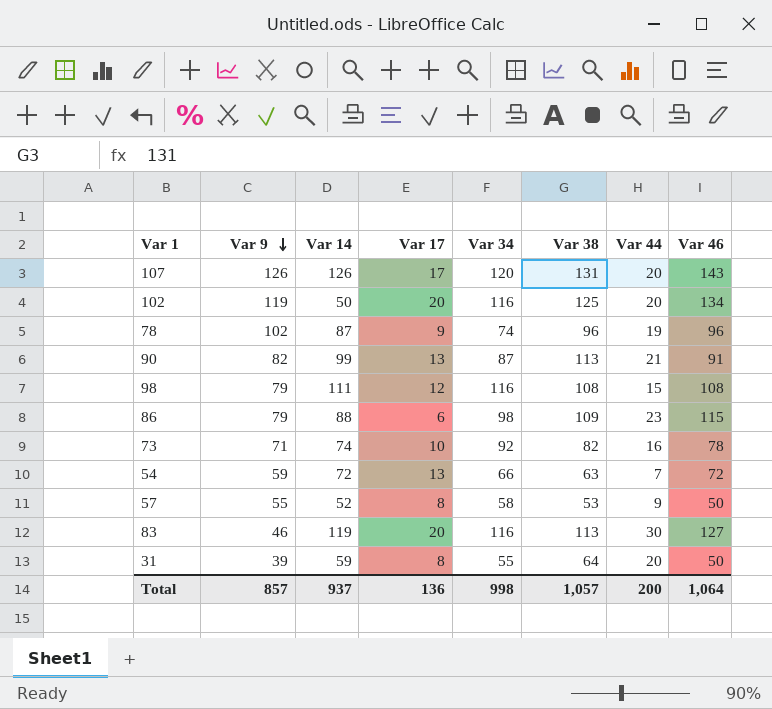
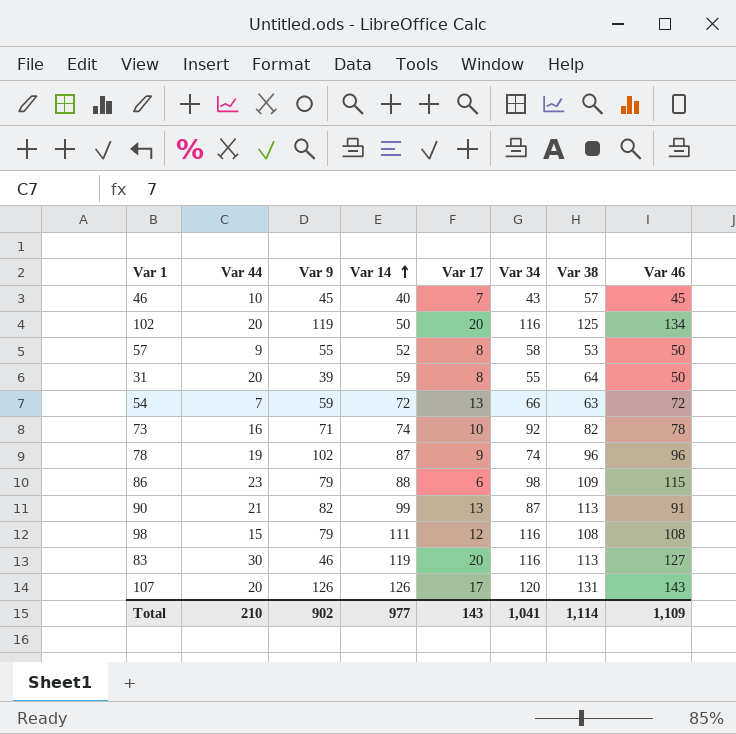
row order: Var 9 descending -> Var 14 ascending
column Var 44 | position: 7 -> 2
row 46: none -> 10 | 45 | 40 | 7 | 43 | 57 | 45
Total | Var 44: 200 -> 210
Total | Var 9: 857 -> 902
Total | Var 14: 937 -> 977
Total | Var 17: 136 -> 143
Total | Var 34: 998 -> 1,041
Total | Var 38: 1,057 -> 1,114
Total | Var 46: 1,064 -> 1,109

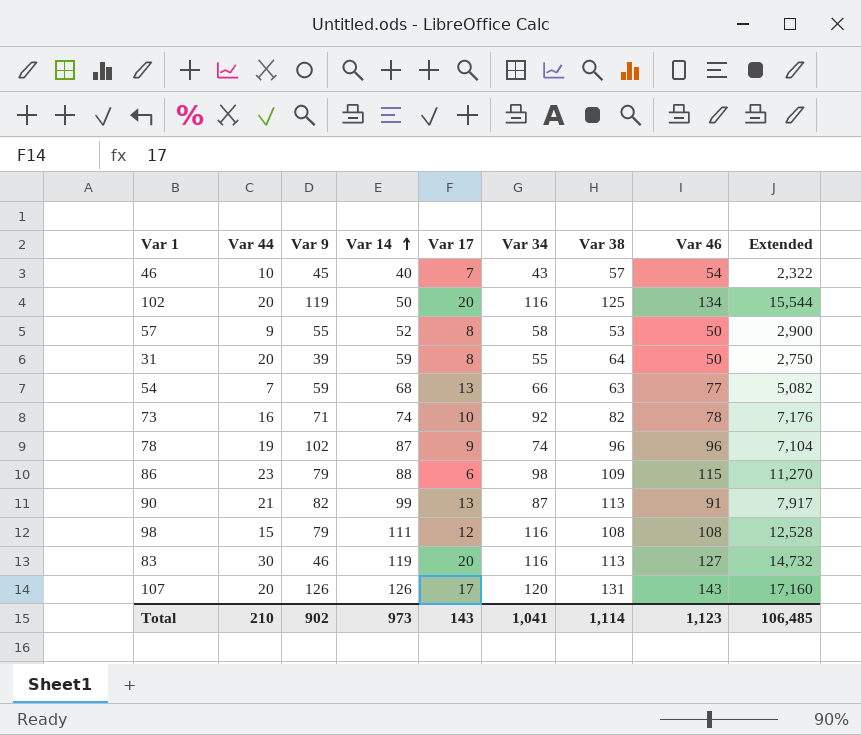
column Extended | formula: none -> [Var 34] * [Var 46]
46 | Var 46: 45 -> 54
54 | Var 14: 72 -> 68
54 | Var 46: 72 -> 77
Total | Var 14: 977 -> 973
Total | Var 46: 1,109 -> 1,123

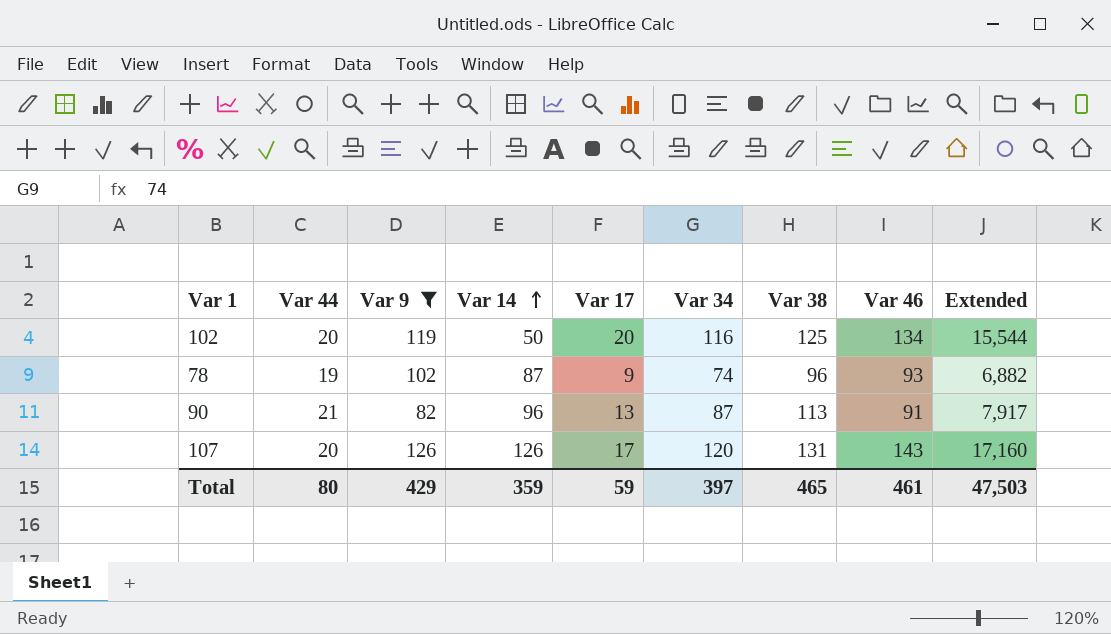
filter: none -> Var 9 >= 82
78 | Var 46: 96 -> 93
78 | Extended: 7,104 -> 6,882
90 | Var 14: 99 -> 96
Total | Var 44: 210 -> 80
Total | Var 9: 902 -> 429
Total | Var 14: 973 -> 359
Total | Var 17: 143 -> 59
Total | Var 34: 1,041 -> 397
Total | Var 38: 1,114 -> 465
Total | Var 46: 1,123 -> 461
Total | Extended: 106,485 -> 47,503

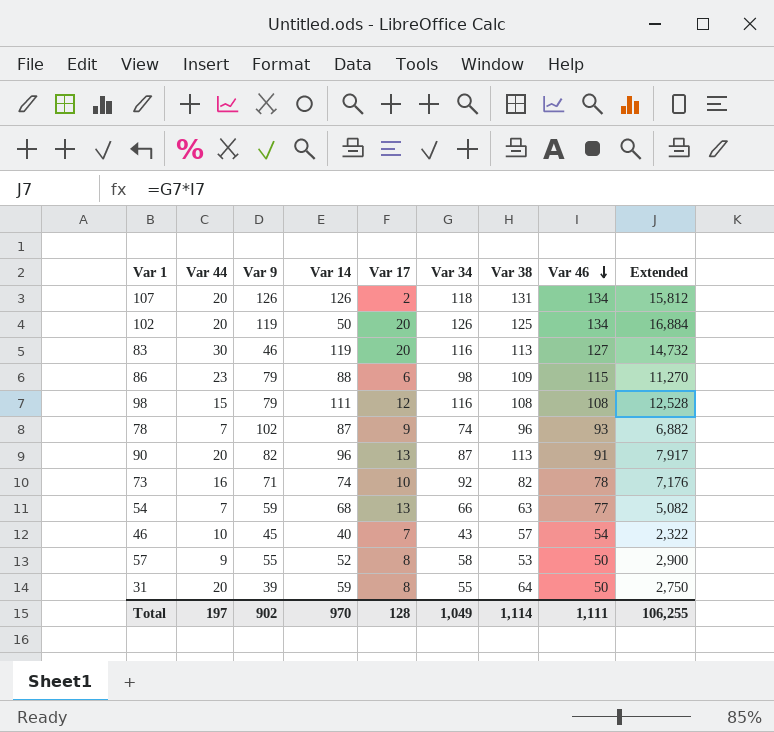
filter: Var 9 >= 82 -> none
row order: Var 14 ascending -> Var 46 descending
107 | Var 17: 17 -> 2
107 | Var 34: 120 -> 118
107 | Var 46: 143 -> 134
107 | Extended: 17,160 -> 15,812
102 | Var 34: 116 -> 126
102 | Extended: 15,544 -> 16,884
78 | Var 44: 19 -> 7
90 | Var 44: 21 -> 20
Total | Var 44: 80 -> 197
Total | Var 9: 429 -> 902
Total | Var 14: 359 -> 970
Total | Var 17: 59 -> 128
Total | Var 34: 397 -> 1,049
Total | Var 38: 465 -> 1,114
Total | Var 46: 461 -> 1,111
Total | Extended: 47,503 -> 106,255

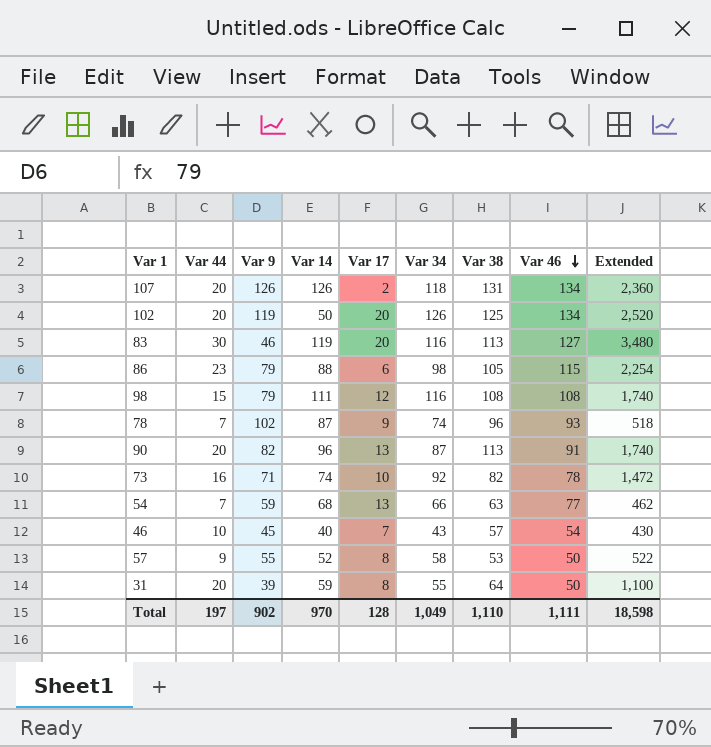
column Extended | formula: [Var 34] * [Var 46] -> [Var 44] * [Var 34]
86 | Var 38: 109 -> 105
Total | Var 38: 1,114 -> 1,110
Total | Extended: 106,255 -> 18,598

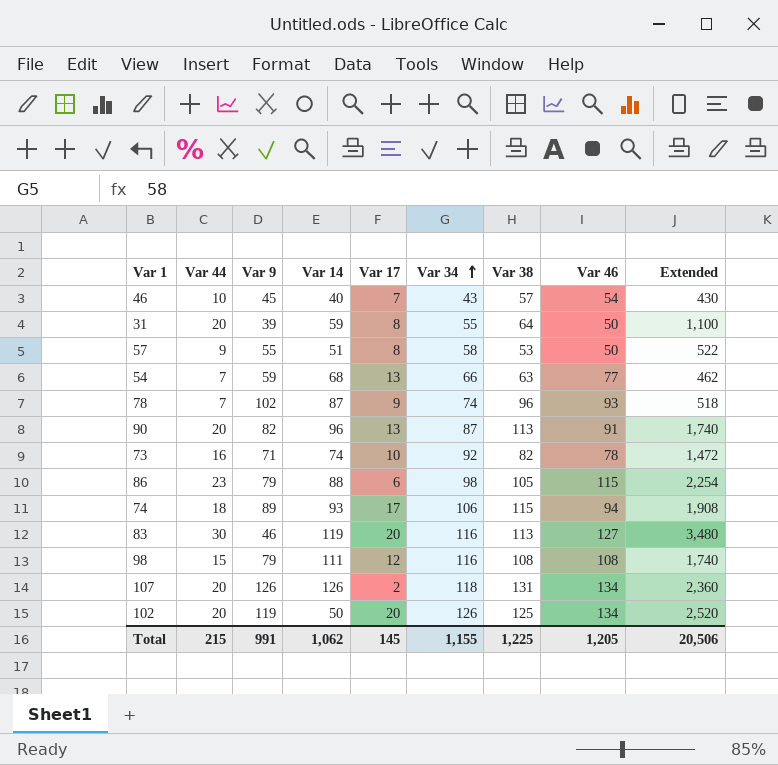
row order: Var 46 descending -> Var 34 ascending
57 | Var 14: 52 -> 51
row 74: none -> 18 | 89 | 93 | 17 | 106 | 115 | 94 | 1,908
Total | Var 44: 197 -> 215
Total | Var 9: 902 -> 991
Total | Var 14: 970 -> 1,062
Total | Var 17: 128 -> 145
Total | Var 34: 1,049 -> 1,155
Total | Var 38: 1,110 -> 1,225
Total | Var 46: 1,111 -> 1,205
Total | Extended: 18,598 -> 20,506

